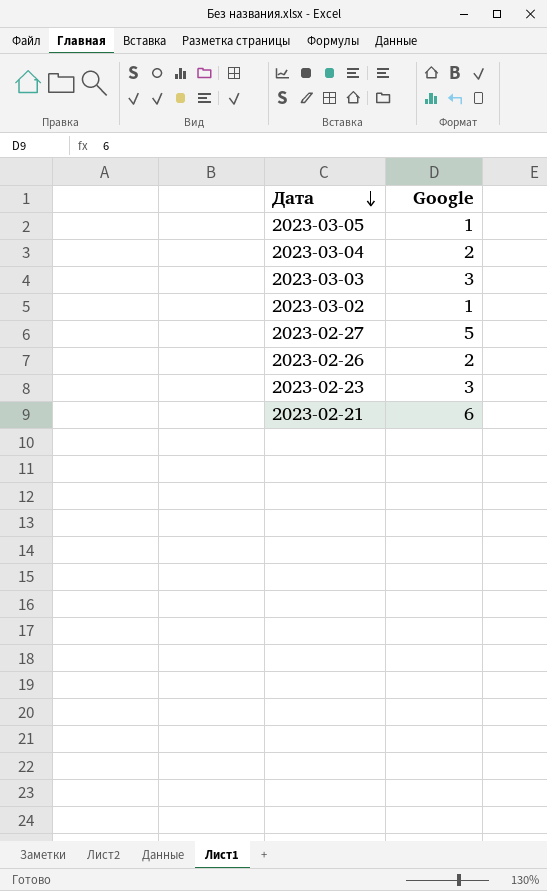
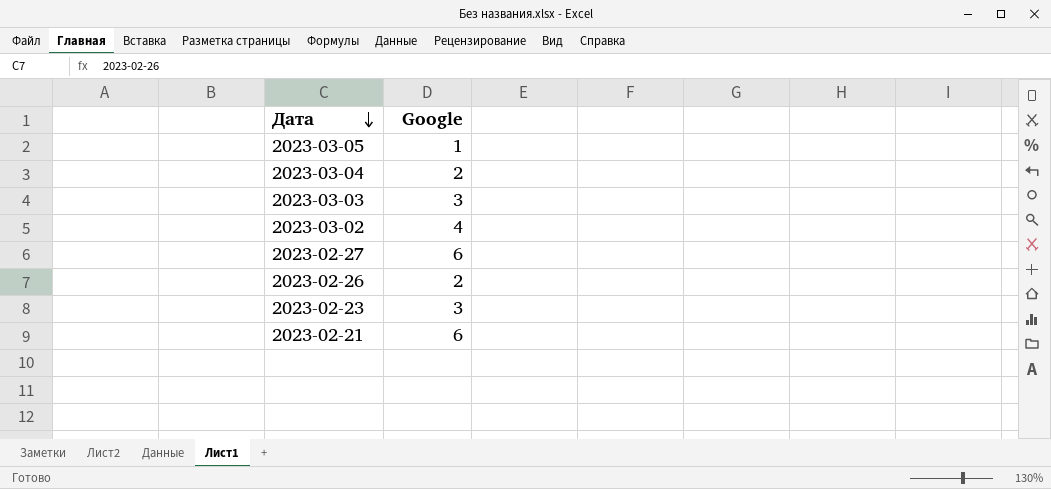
2023-03-02 | Google: 1 -> 4
2023-02-27 | Google: 5 -> 6

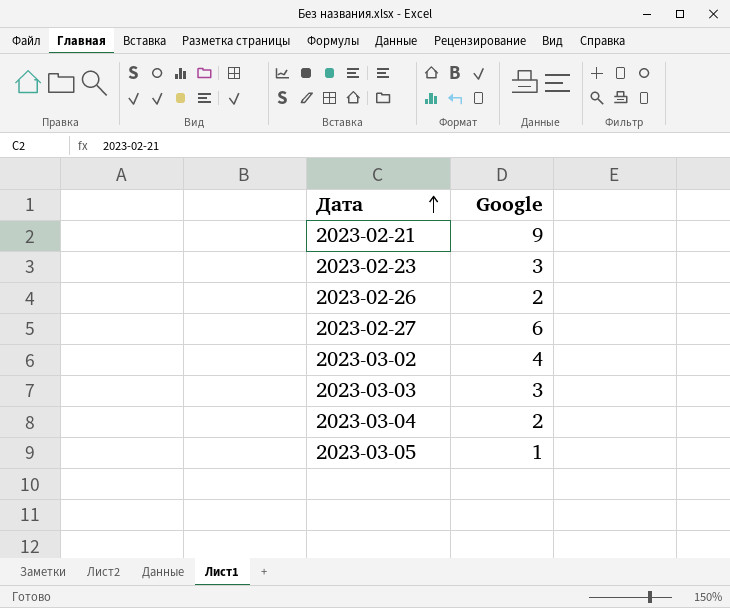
row order: Дата descending -> Дата ascending
2023-02-21 | Google: 6 -> 9

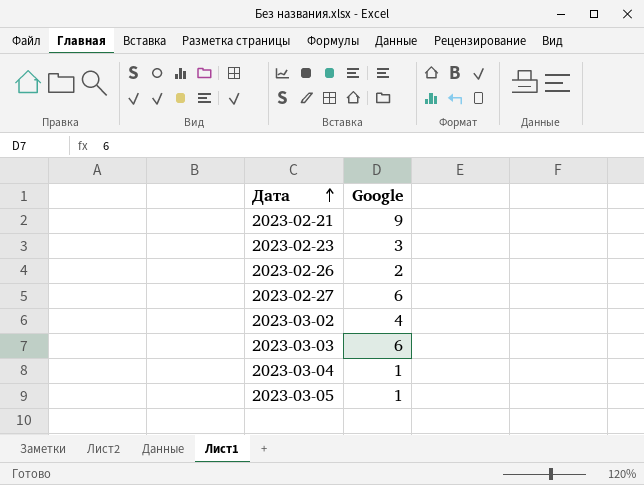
2023-03-03 | Google: 3 -> 6
2023-03-04 | Google: 2 -> 1

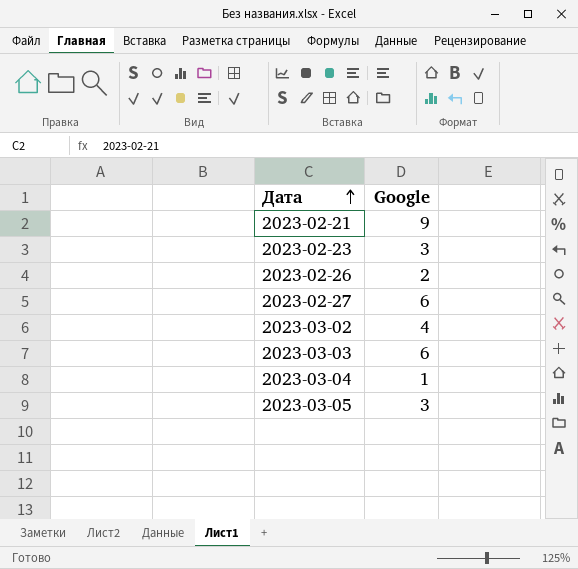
2023-03-05 | Google: 1 -> 3

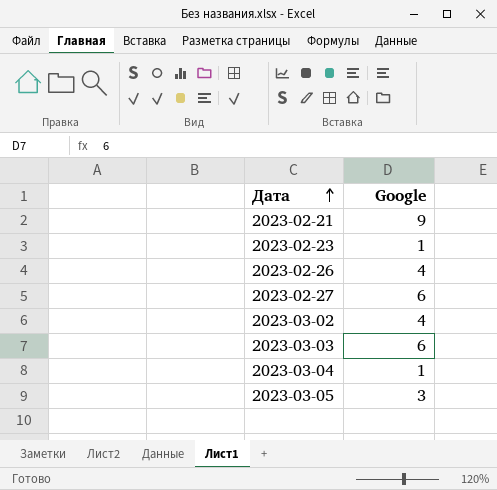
2023-02-23 | Google: 3 -> 1
2023-02-26 | Google: 2 -> 4

